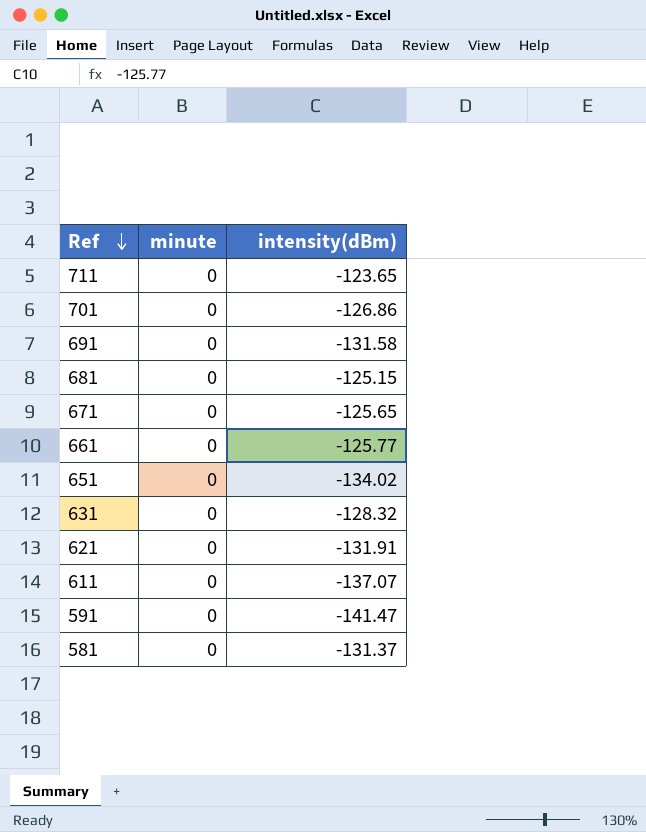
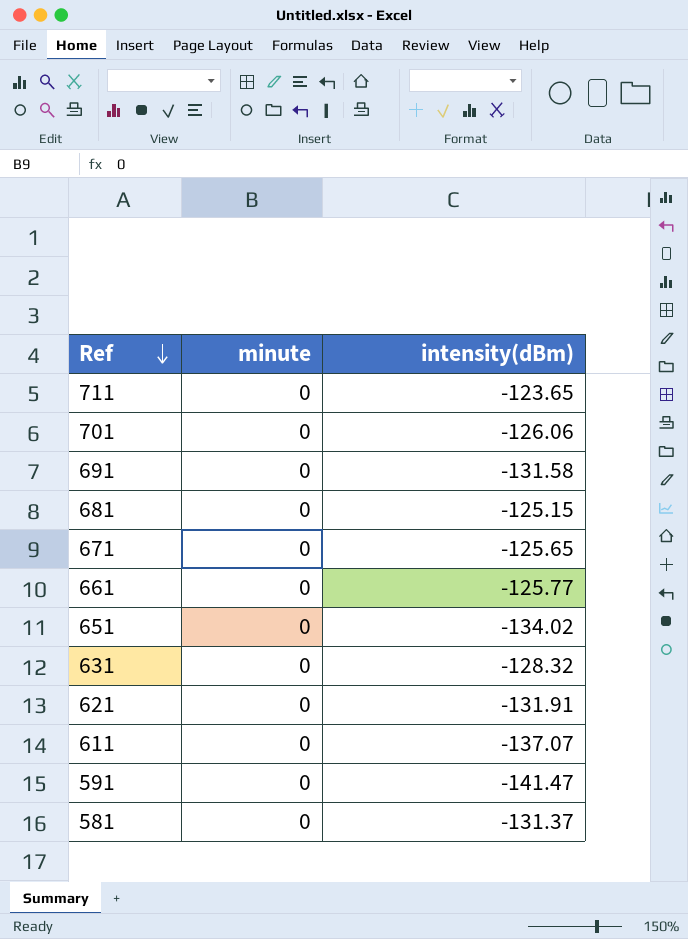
701 | intensity(dBm): -126.86 -> -126.06

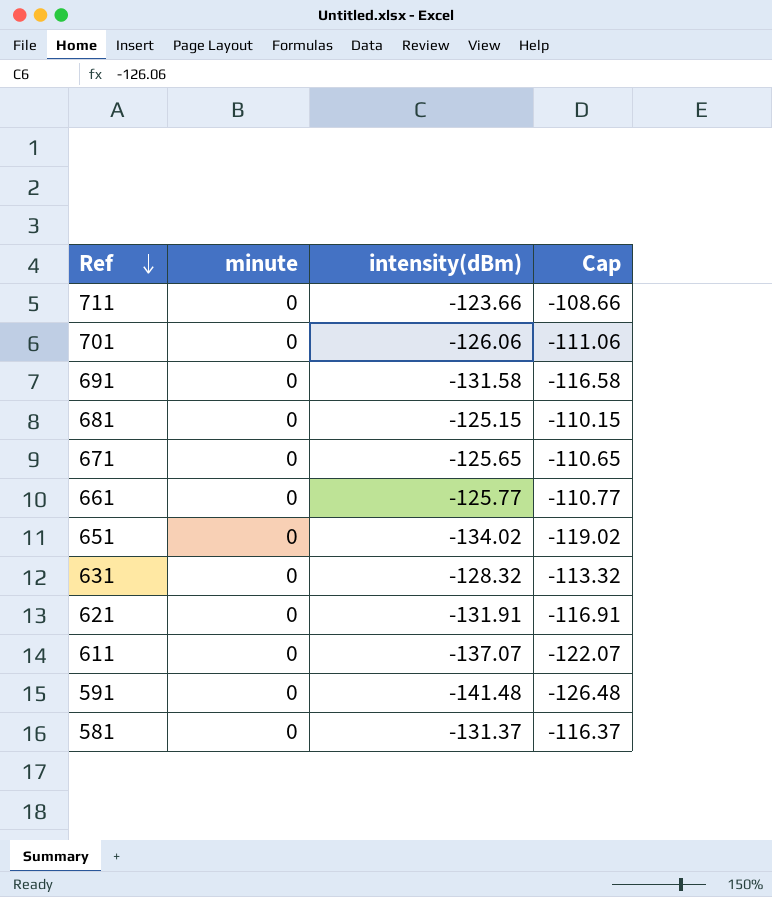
column Cap | formula: none -> [intensity(dBm)] + 15
711 | intensity(dBm): -123.65 -> -123.66
591 | intensity(dBm): -141.47 -> -141.48

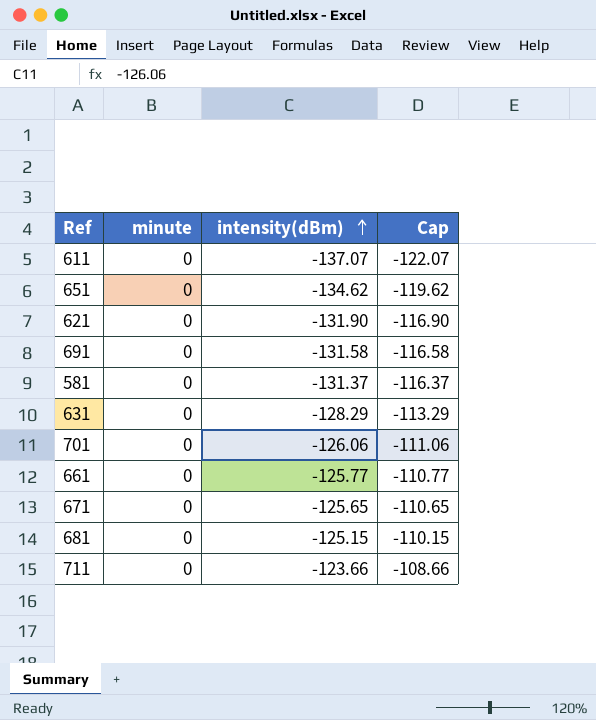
row order: Ref descending -> intensity(dBm) ascending
row 591: 0 | -141.48 | -126.48 -> none
651 | intensity(dBm): -134.02 -> -134.62
651 | Cap: -119.02 -> -119.62
621 | intensity(dBm): -131.91 -> -131.90
621 | Cap: -116.91 -> -116.90
631 | intensity(dBm): -128.32 -> -128.29
631 | Cap: -113.32 -> -113.29

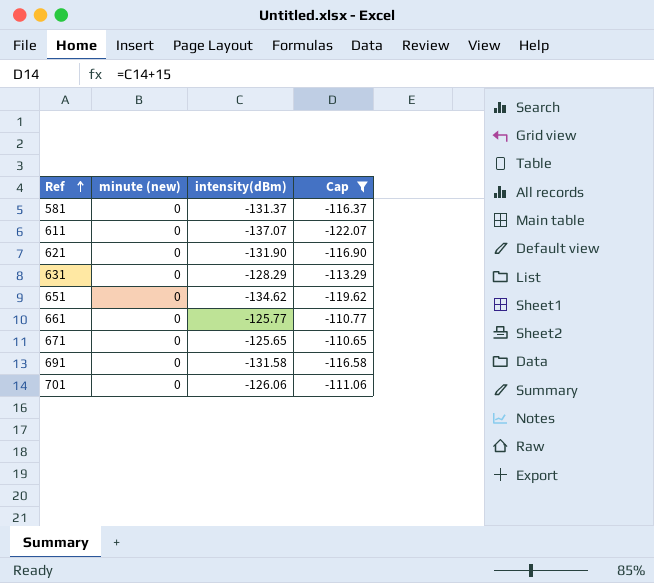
filter: none -> Cap <= -110.65
row order: intensity(dBm) ascending -> Ref ascending
column name: minute -> minute (new)

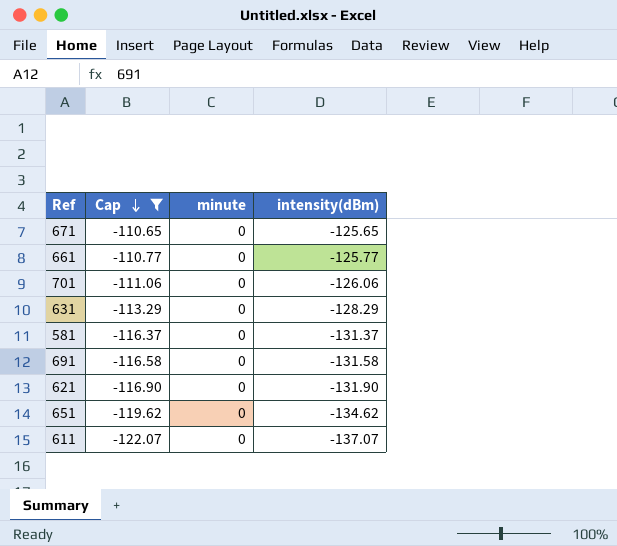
row order: Ref ascending -> Cap descending
column Cap | position: 4 -> 2
column name: minute (new) -> minute

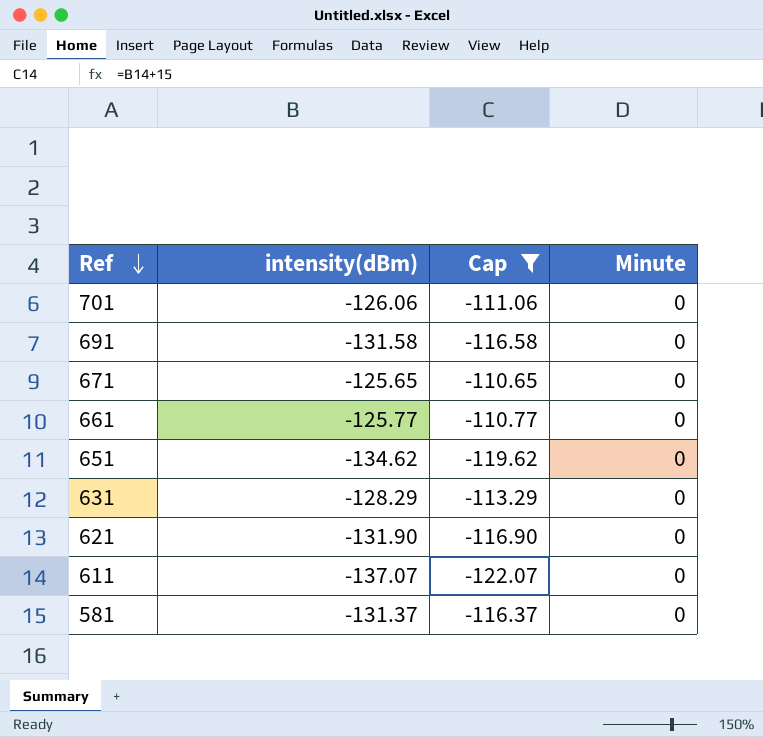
row order: Cap descending -> Ref descending
column intensity(dBm) | position: 4 -> 2
column name: minute -> Minute

